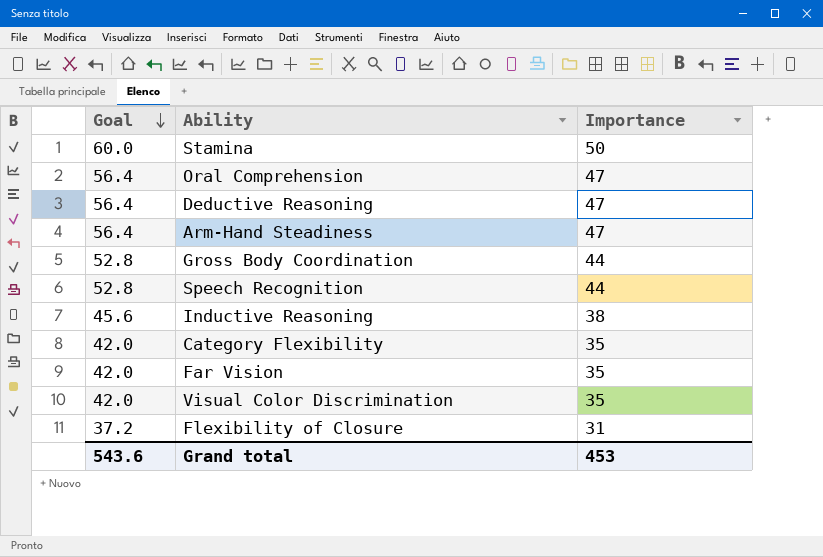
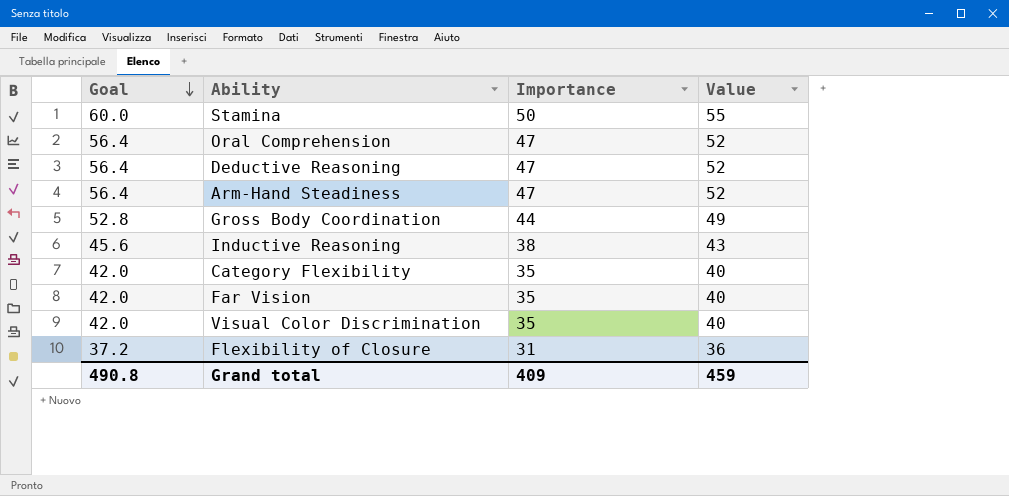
column Value | formula: none -> [Importance] + 5
row Speech Recognition: 52.8 | 44 -> none
Grand total | Goal: 543.6 -> 490.8
Grand total | Importance: 453 -> 409

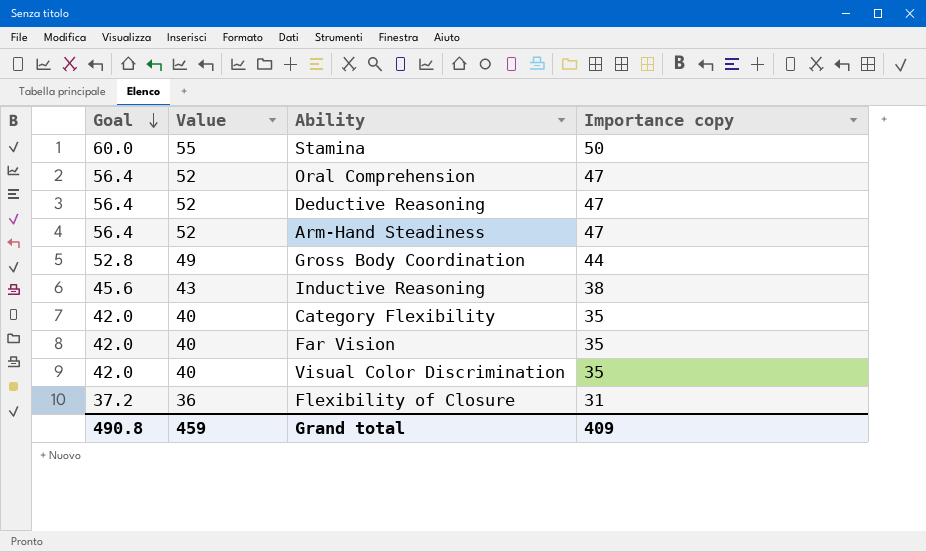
column Value | position: 4 -> 2
column name: Importance -> Importance copy

